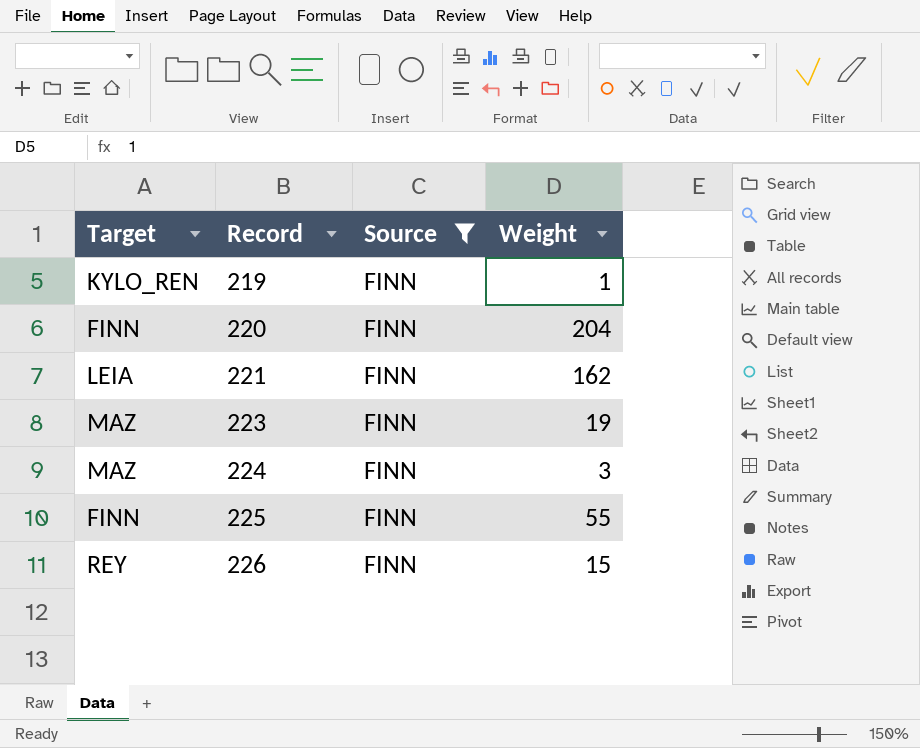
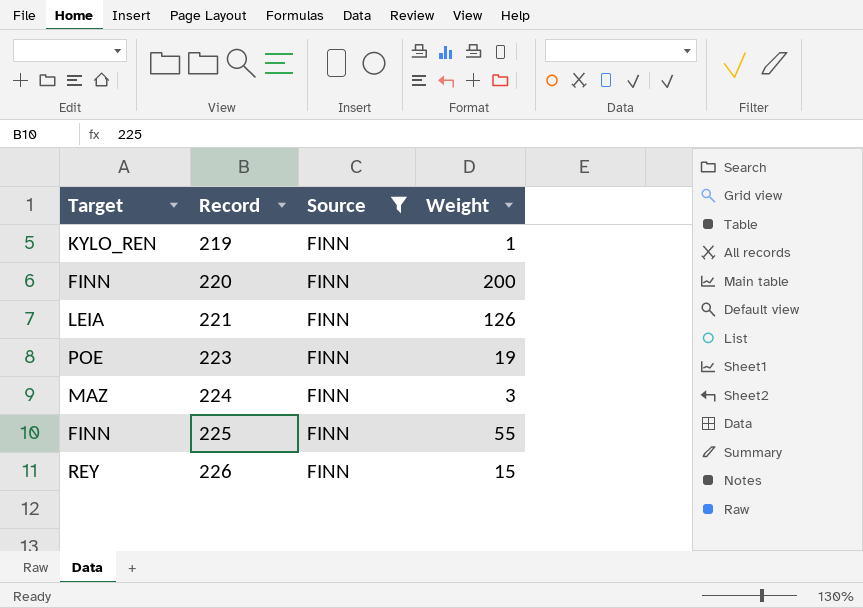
220 | Weight: 204 -> 200
221 | Weight: 162 -> 126
223 | Target: MAZ -> POE

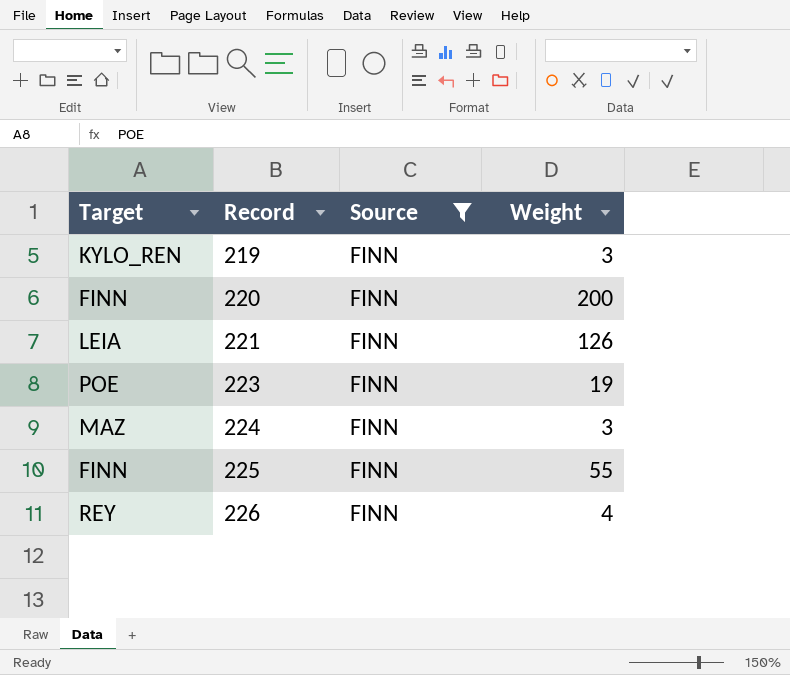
219 | Weight: 1 -> 3
226 | Weight: 15 -> 4

